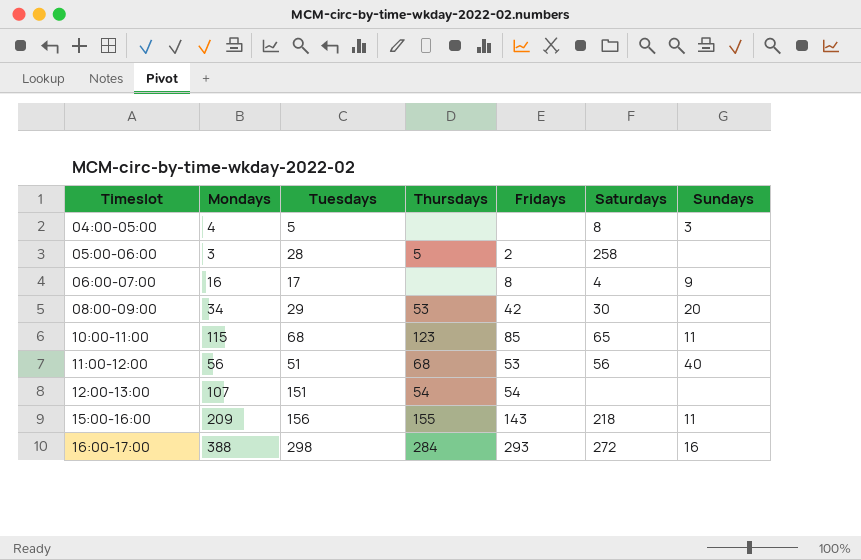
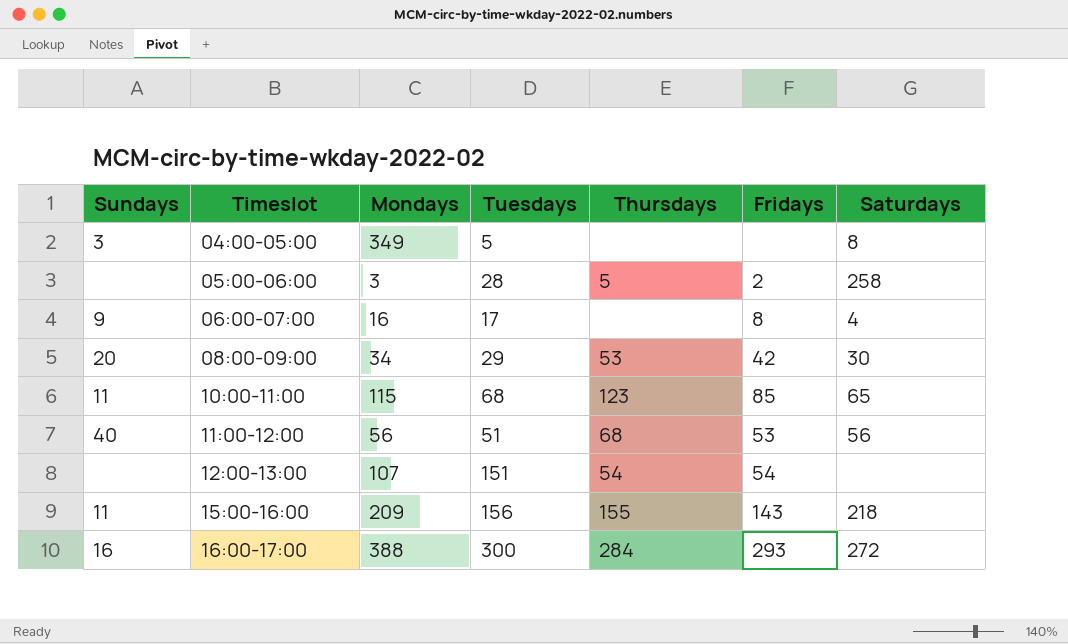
column Sundays | position: 7 -> 1
04:00-05:00 | Mondays: 4 -> 349
16:00-17:00 | Tuesdays: 298 -> 300

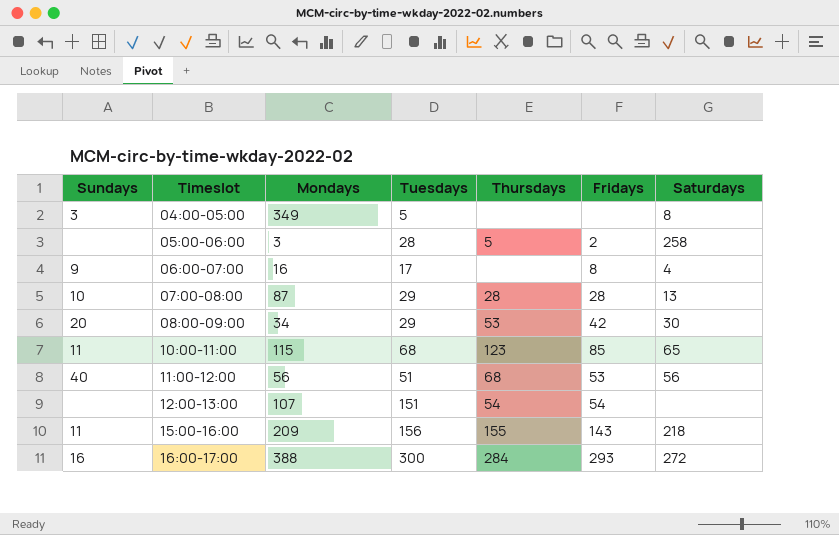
row 07:00-08:00: none -> 10 | 87 | 29 | 28 | 28 | 13

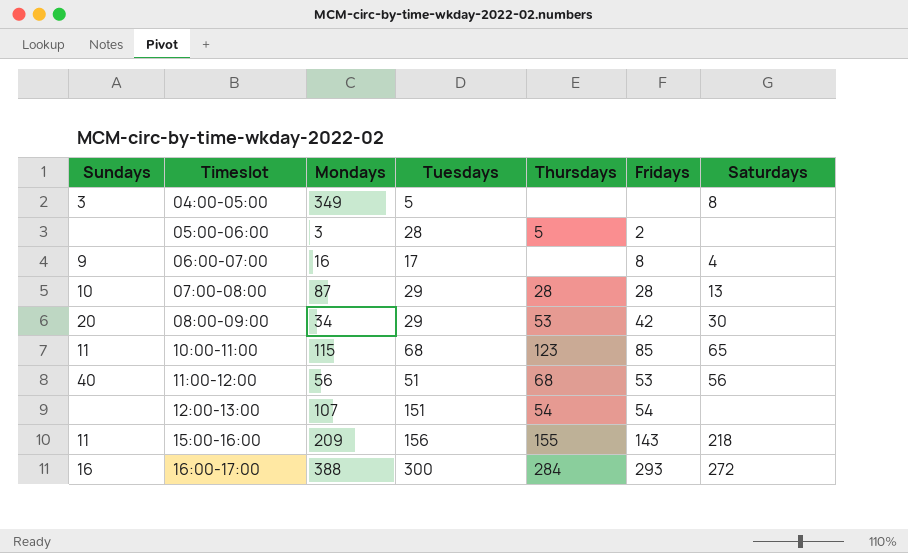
05:00-06:00 | Saturdays: 258 -> none

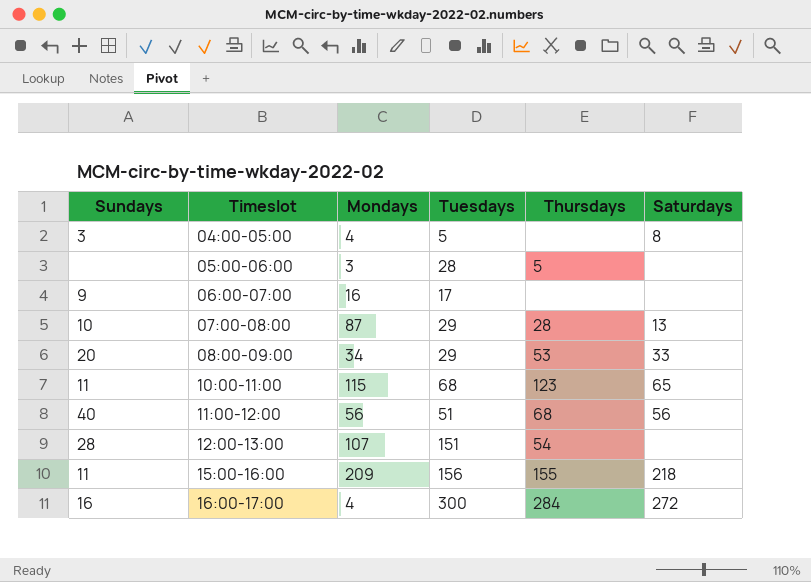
column Fridays | position: 6 -> none
04:00-05:00 | Mondays: 349 -> 4
06:00-07:00 | Saturdays: 4 -> none
08:00-09:00 | Saturdays: 30 -> 33
12:00-13:00 | Sundays: none -> 28
16:00-17:00 | Mondays: 388 -> 4

